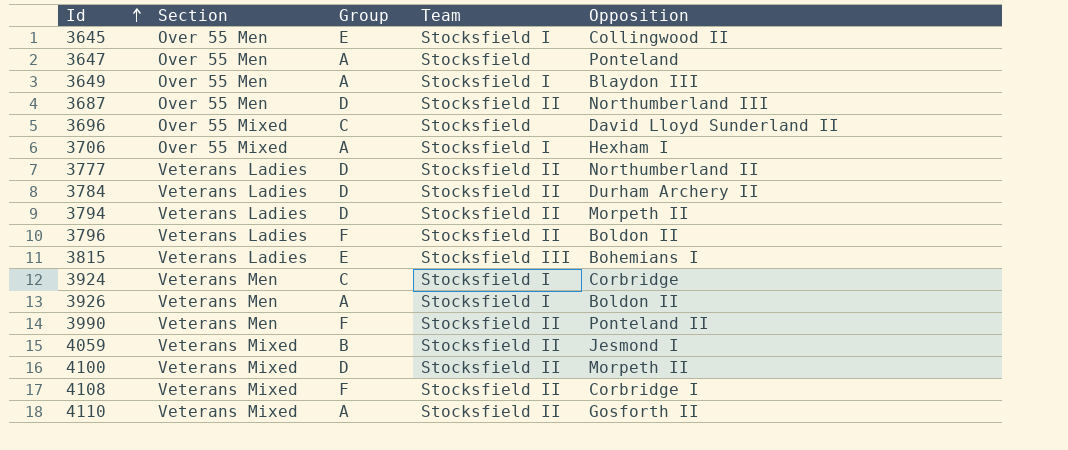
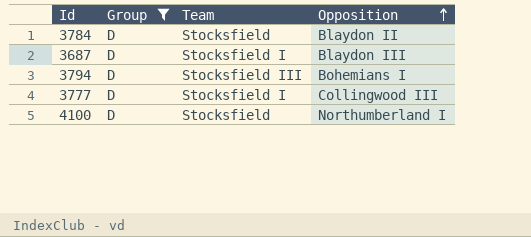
filter: none -> Group = D
row order: Id ascending -> Opposition ascending
column Section | position: 2 -> none
3784 | Team: Stocksfield II -> Stocksfield
3784 | Opposition: Durham Archery II -> Blaydon II
3687 | Team: Stocksfield II -> Stocksfield I
3687 | Opposition: Northumberland III -> Blaydon III
3794 | Team: Stocksfield II -> Stocksfield III
3794 | Opposition: Morpeth II -> Bohemians I
3777 | Team: Stocksfield II -> Stocksfield I
3777 | Opposition: Northumberland II -> Collingwood III
4100 | Team: Stocksfield II -> Stocksfield
4100 | Opposition: Morpeth II -> Northumberland I

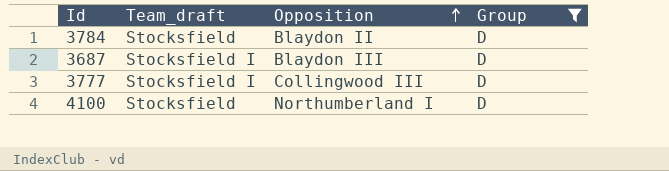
column name: Team -> Team_draft
column Group | position: 2 -> 4
row 3794: D | Stocksfield III | Bohemians I -> none

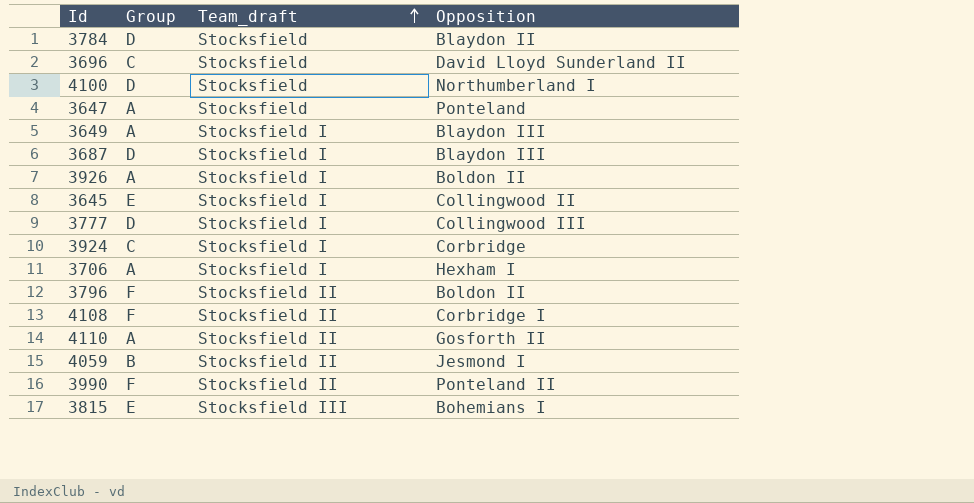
filter: Group = D -> none
row order: Opposition ascending -> Team_draft ascending
column Group | position: 4 -> 2

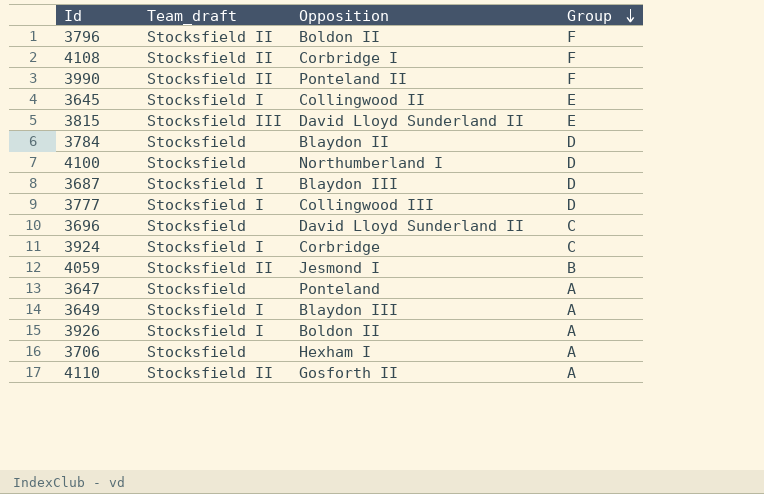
row order: Team_draft ascending -> Group descending
column Group | position: 2 -> 4
3815 | Opposition: Bohemians I -> David Lloyd Sunderland II
3706 | Team_draft: Stocksfield I -> Stocksfield

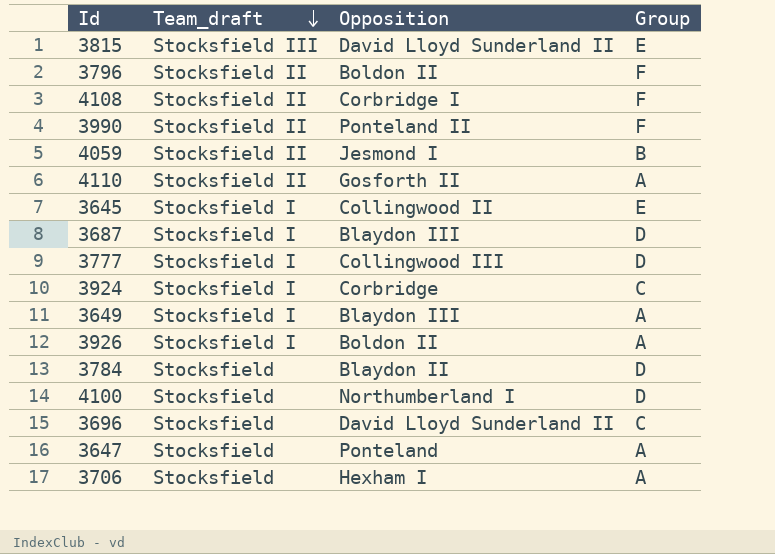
row order: Group descending -> Team_draft descending

